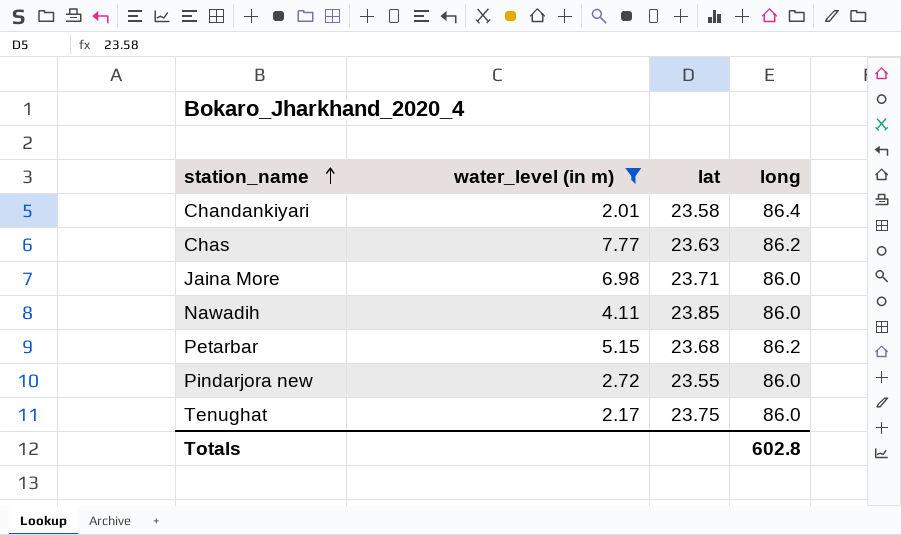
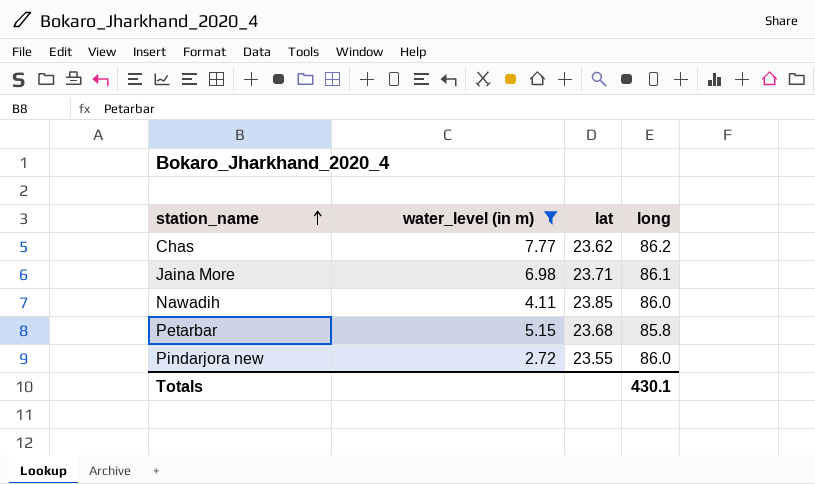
row Chandankiyari: 2.01 | 23.58 | 86.4 -> none
row Tenughat: 2.17 | 23.75 | 86.0 -> none
Chas | lat: 23.63 -> 23.62
Jaina More | long: 86.0 -> 86.1
Petarbar | long: 86.2 -> 85.8
Totals | long: 602.8 -> 430.1

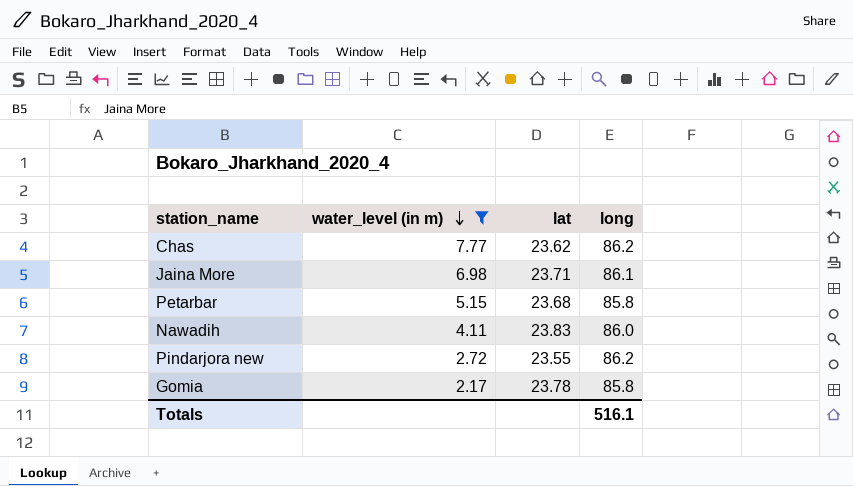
row order: station_name ascending -> water_level (in m) descending
Nawadih | lat: 23.85 -> 23.83
Pindarjora new | long: 86.0 -> 86.2
row Gomia: none -> 2.17 | 23.78 | 85.8
Totals | long: 430.1 -> 516.1

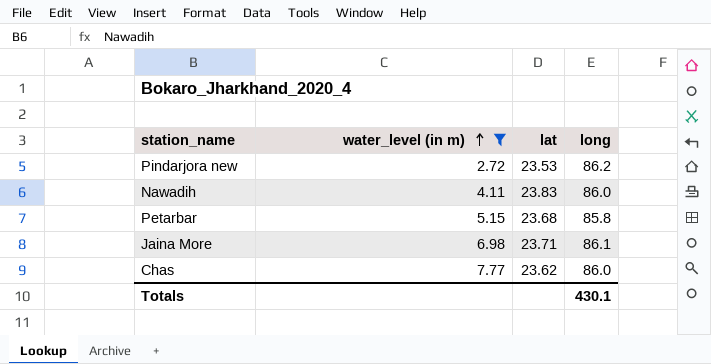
row order: water_level (in m) descending -> water_level (in m) ascending
row Gomia: 2.17 | 23.78 | 85.8 -> none
Pindarjora new | lat: 23.55 -> 23.53
Chas | long: 86.2 -> 86.0
Totals | long: 516.1 -> 430.1

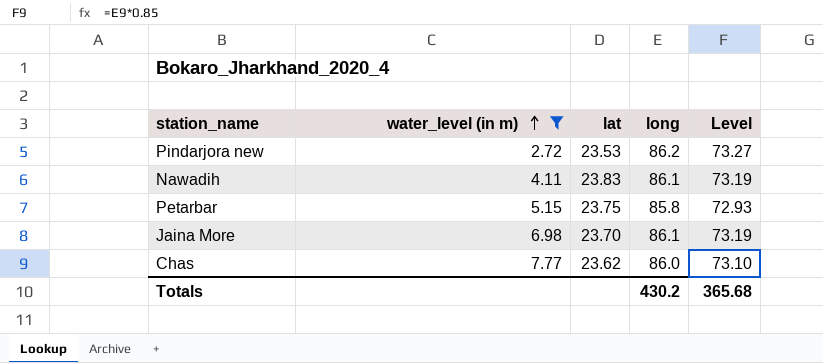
column Level | formula: none -> [long] * 0.85
Nawadih | long: 86.0 -> 86.1
Petarbar | lat: 23.68 -> 23.75
Jaina More | lat: 23.71 -> 23.70
Totals | long: 430.1 -> 430.2

